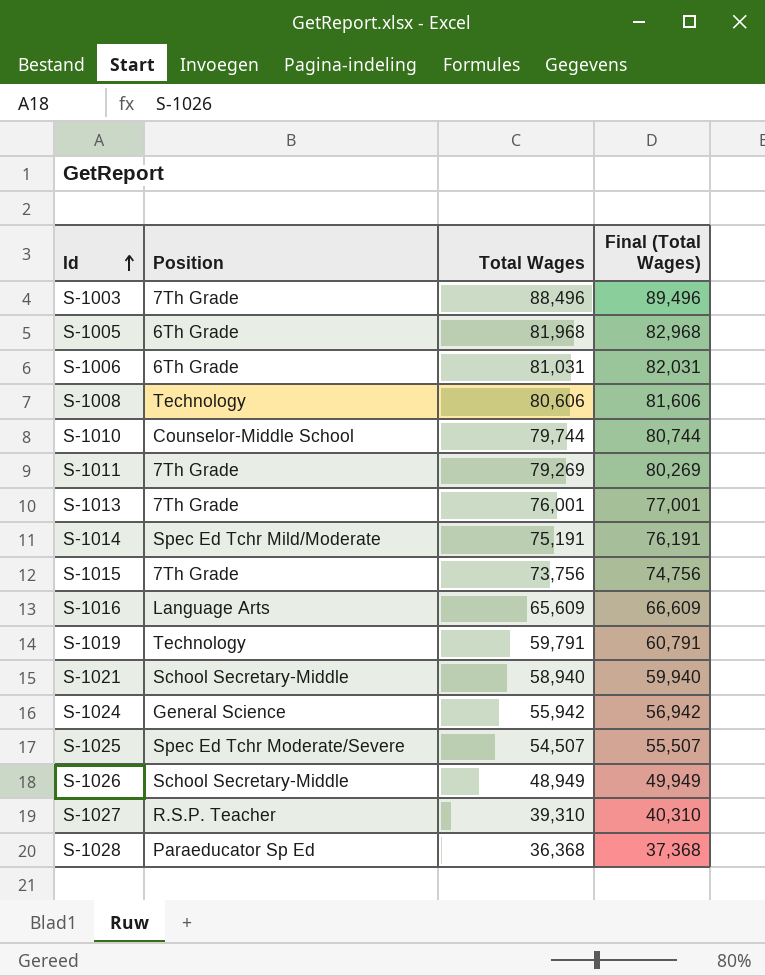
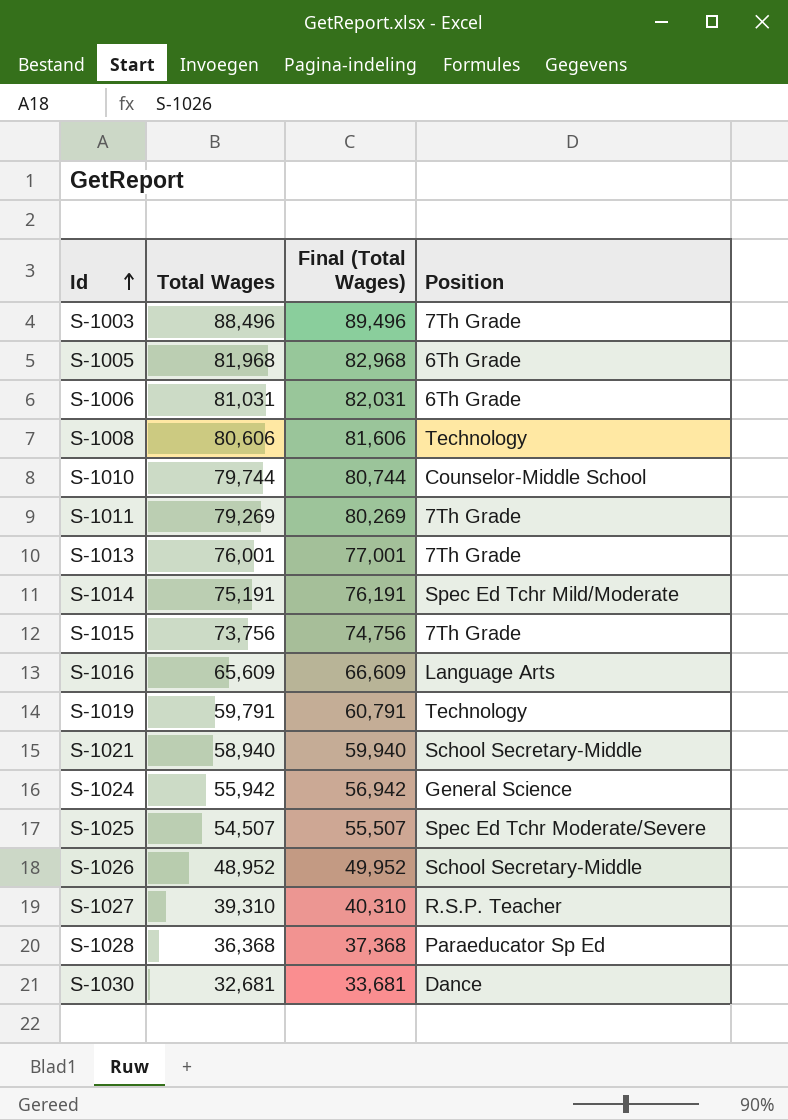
column Position | position: 2 -> 4
S-1026 | Total Wages: 48,949 -> 48,952
S-1026 | Final (Total Wages): 49,949 -> 49,952
row S-1030: none -> 32,681 | 33,681 | Dance

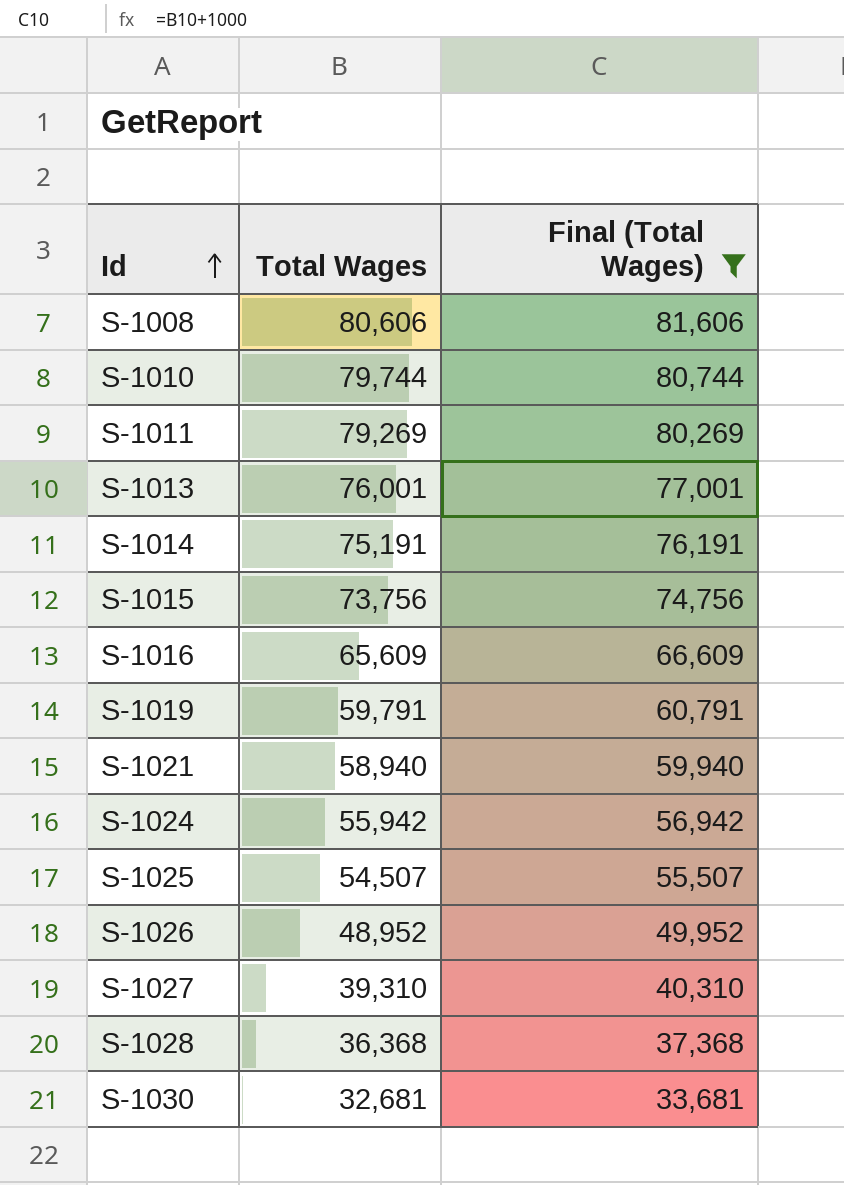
filter: none -> Final (Total Wages) <= 81,606
column Position | position: 4 -> none

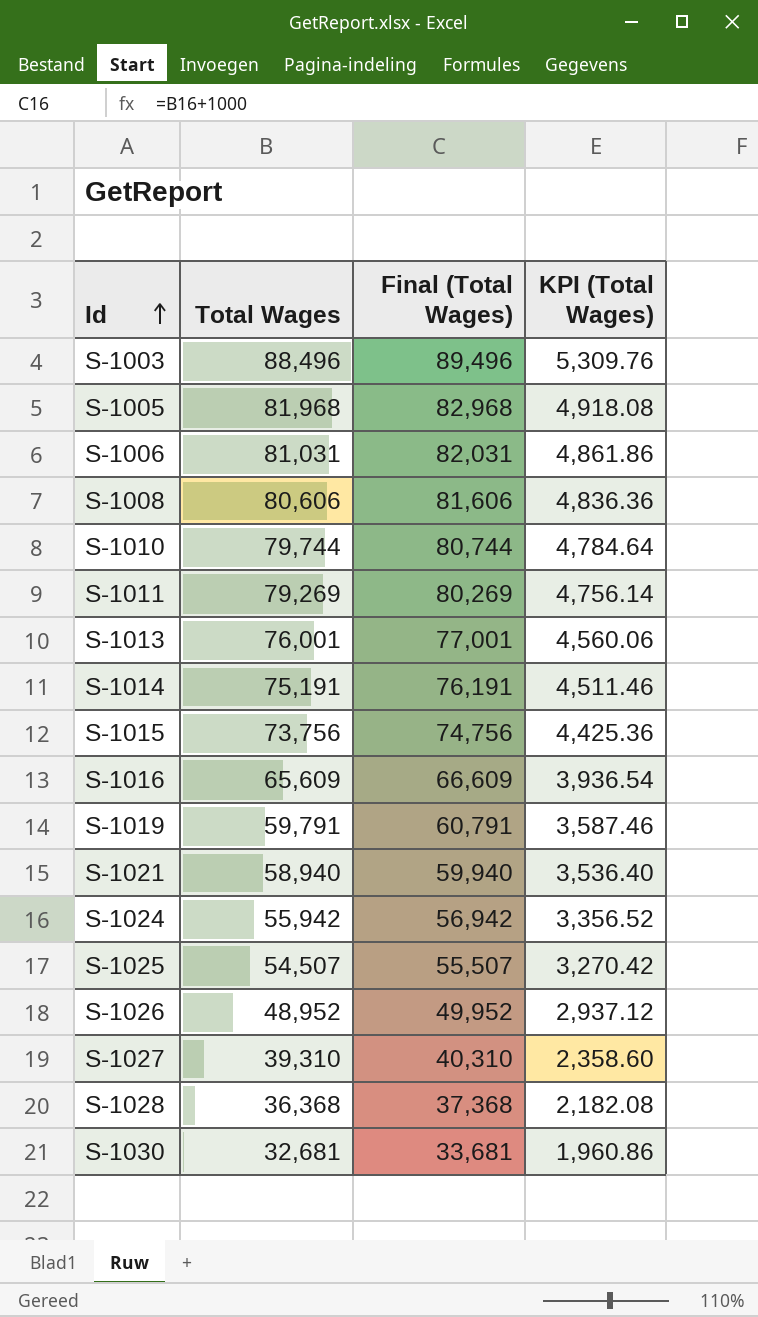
filter: Final (Total Wages) <= 81,606 -> none
column KPI (Total Wages) | formula: none -> [Total Wages] * 0.06

